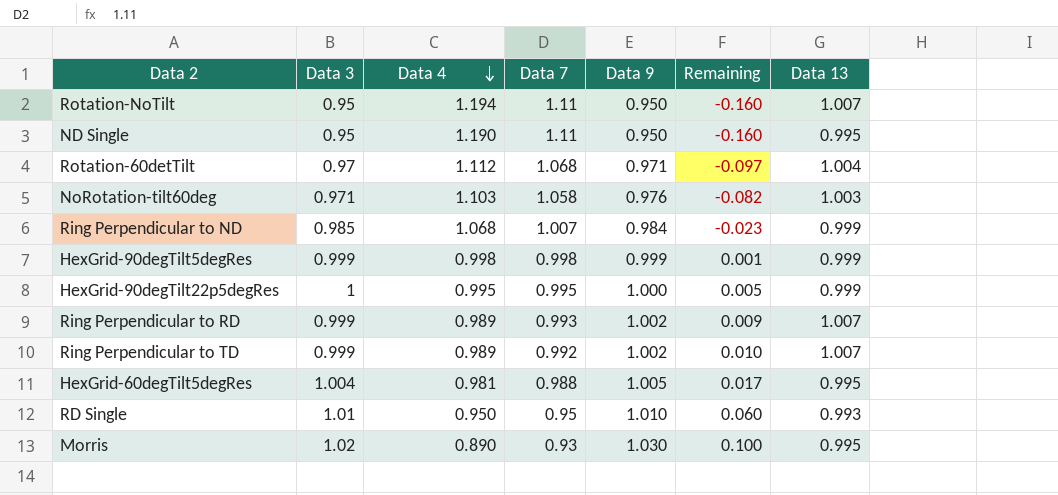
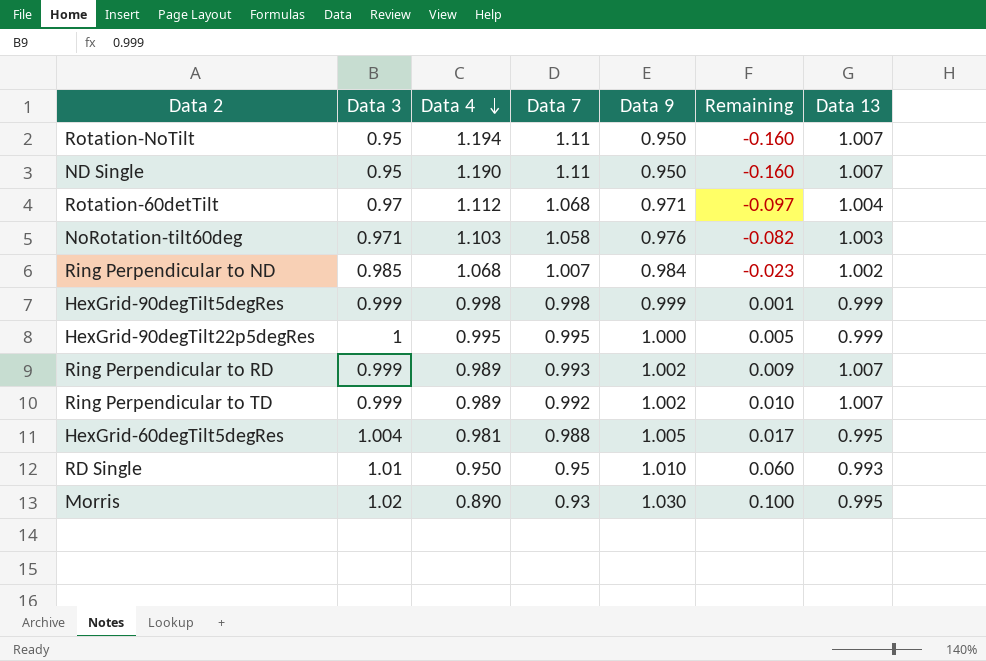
ND Single | Data 13: 0.995 -> 1.007
Ring Perpendicular to ND | Data 13: 0.999 -> 1.002

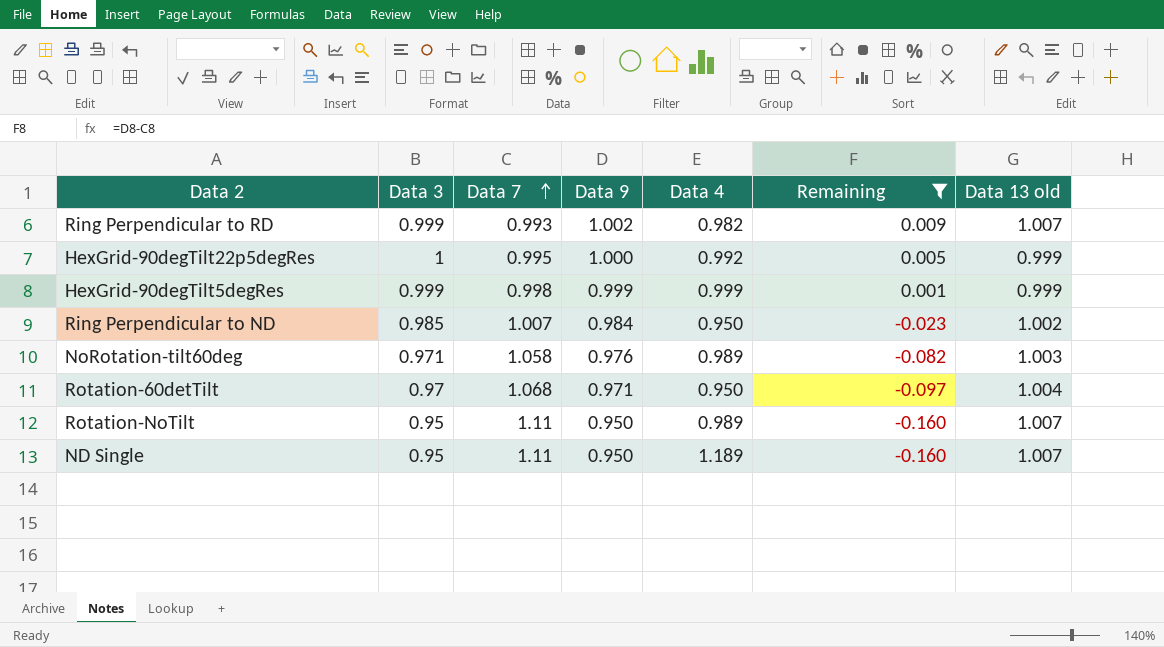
filter: none -> Remaining <= 0.009
row order: Data 4 descending -> Data 7 ascending
column Data 4 | position: 3 -> 5
column name: Data 13 -> Data 13 old
Ring Perpendicular to RD | Data 4: 0.989 -> 0.982
HexGrid-90degTilt22p5degRes | Data 4: 0.995 -> 0.992
HexGrid-90degTilt5degRes | Data 4: 0.998 -> 0.999
Ring Perpendicular to ND | Data 4: 1.068 -> 0.950
NoRotation-tilt60deg | Data 4: 1.103 -> 0.989
Rotation-60detTilt | Data 4: 1.112 -> 0.950
Rotation-NoTilt | Data 4: 1.194 -> 0.989
ND Single | Data 4: 1.190 -> 1.189

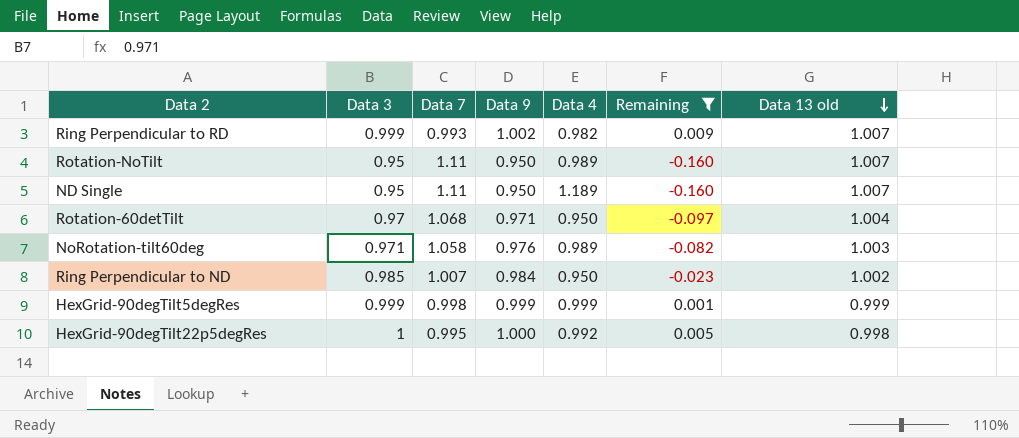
row order: Data 7 ascending -> Data 13 old descending
HexGrid-90degTilt22p5degRes | Data 13 old: 0.999 -> 0.998

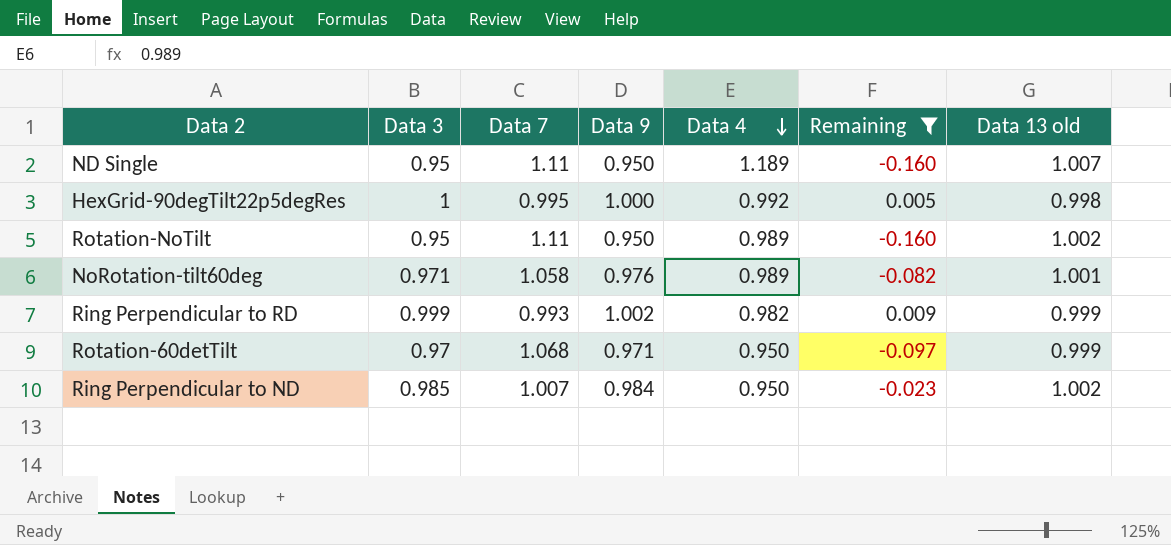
row order: Data 13 old descending -> Data 4 descending
row HexGrid-90degTilt5degRes: 0.999 | 0.998 | 0.999 | 0.999 | 0.001 | 0.999 -> none
Rotation-NoTilt | Data 13 old: 1.007 -> 1.002
NoRotation-tilt60deg | Data 13 old: 1.003 -> 1.001
Ring Perpendicular to RD | Data 13 old: 1.007 -> 0.999
Rotation-60detTilt | Data 13 old: 1.004 -> 0.999

